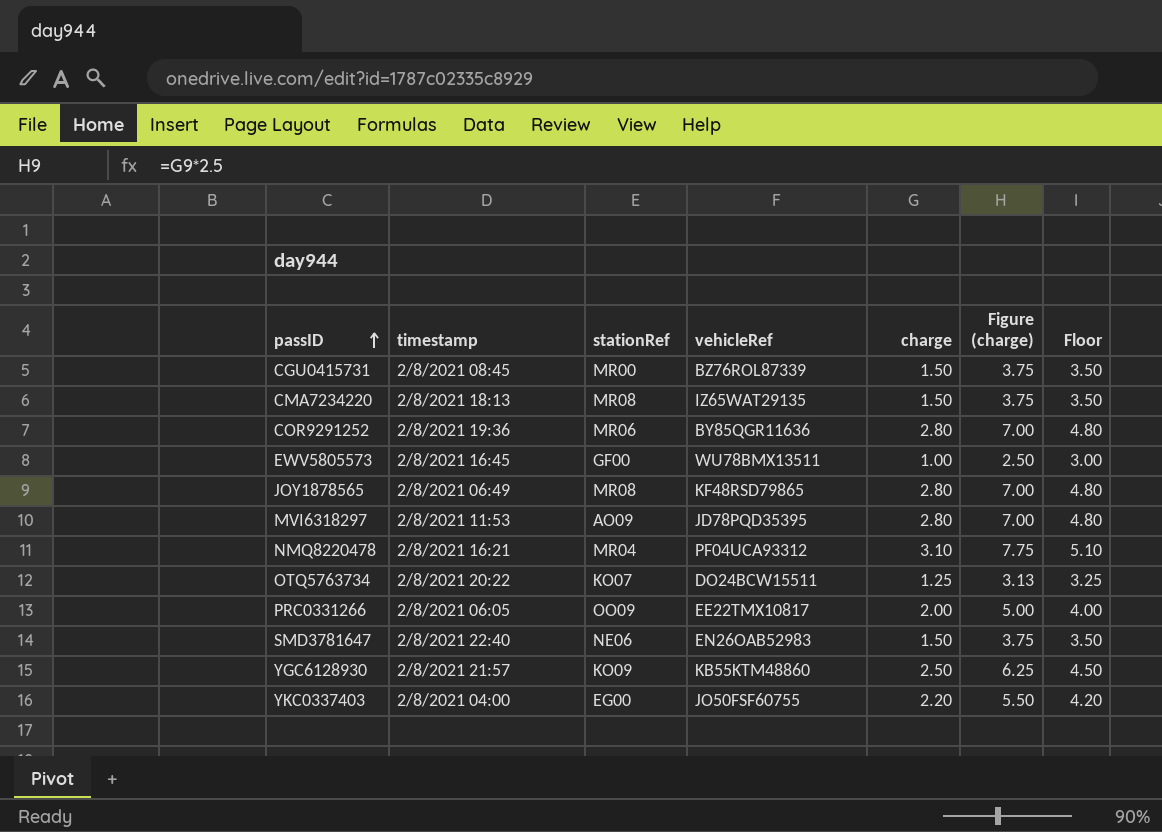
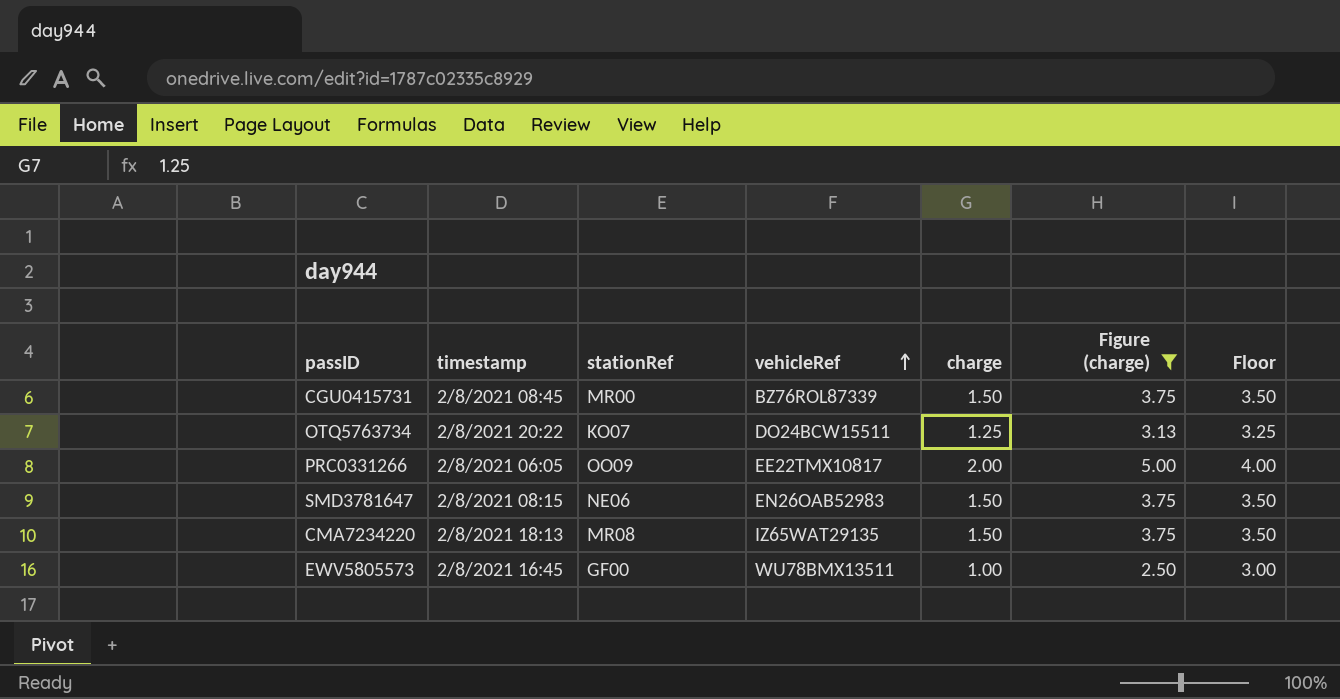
filter: none -> Figure (charge) <= 5.00
row order: passID ascending -> vehicleRef ascending
SMD3781647 | timestamp: 2/8/2021 22:40 -> 2/8/2021 08:15

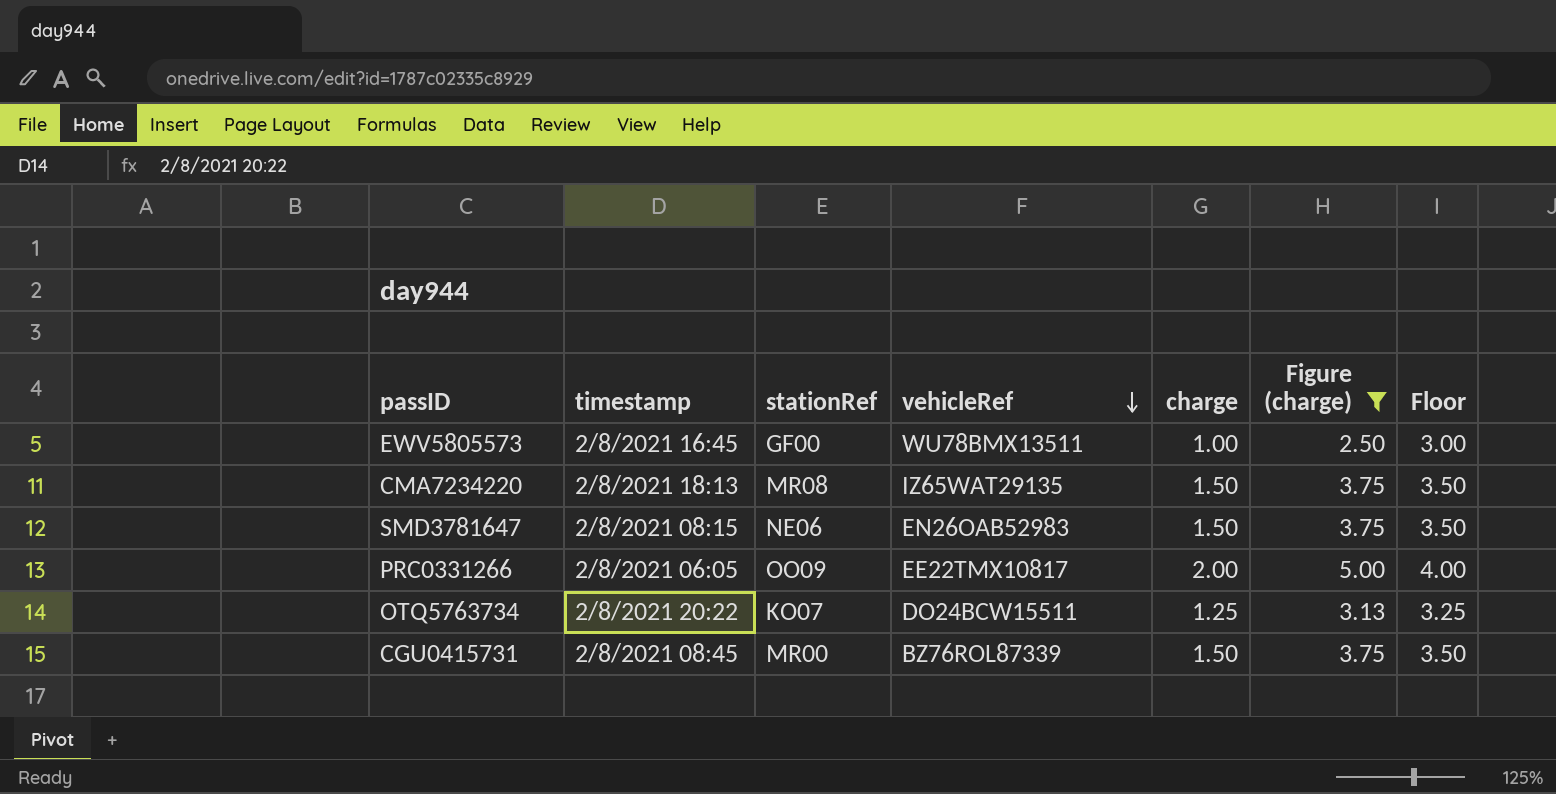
row order: vehicleRef ascending -> vehicleRef descending

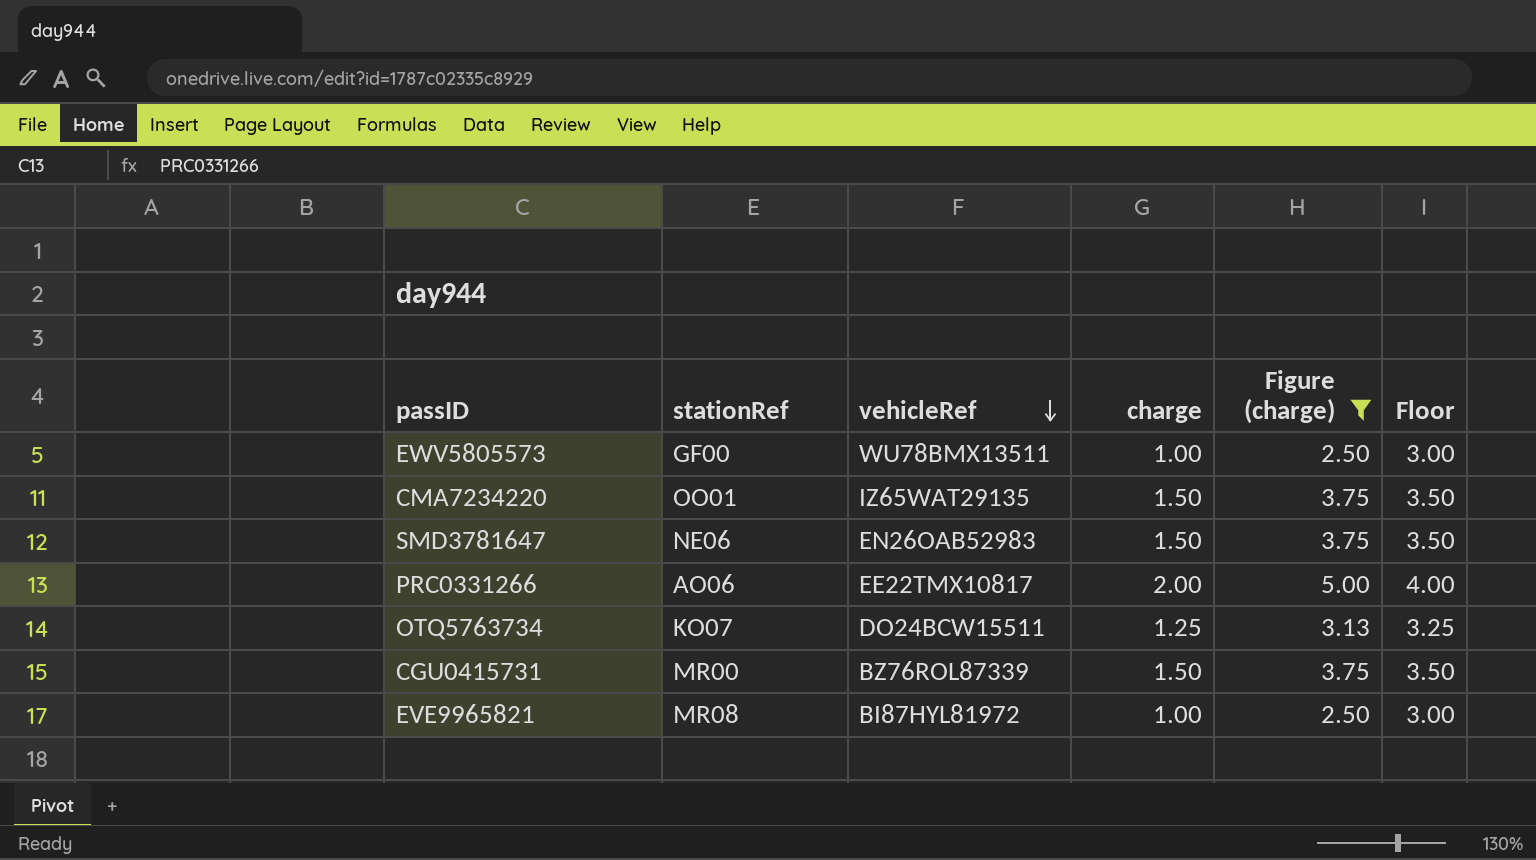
column timestamp | position: 2 -> none
CMA7234220 | stationRef: MR08 -> OO01
PRC0331266 | stationRef: OO09 -> AO06
row EVE9965821: none -> MR08 | BI87HYL81972 | 1.00 | 2.50 | 3.00

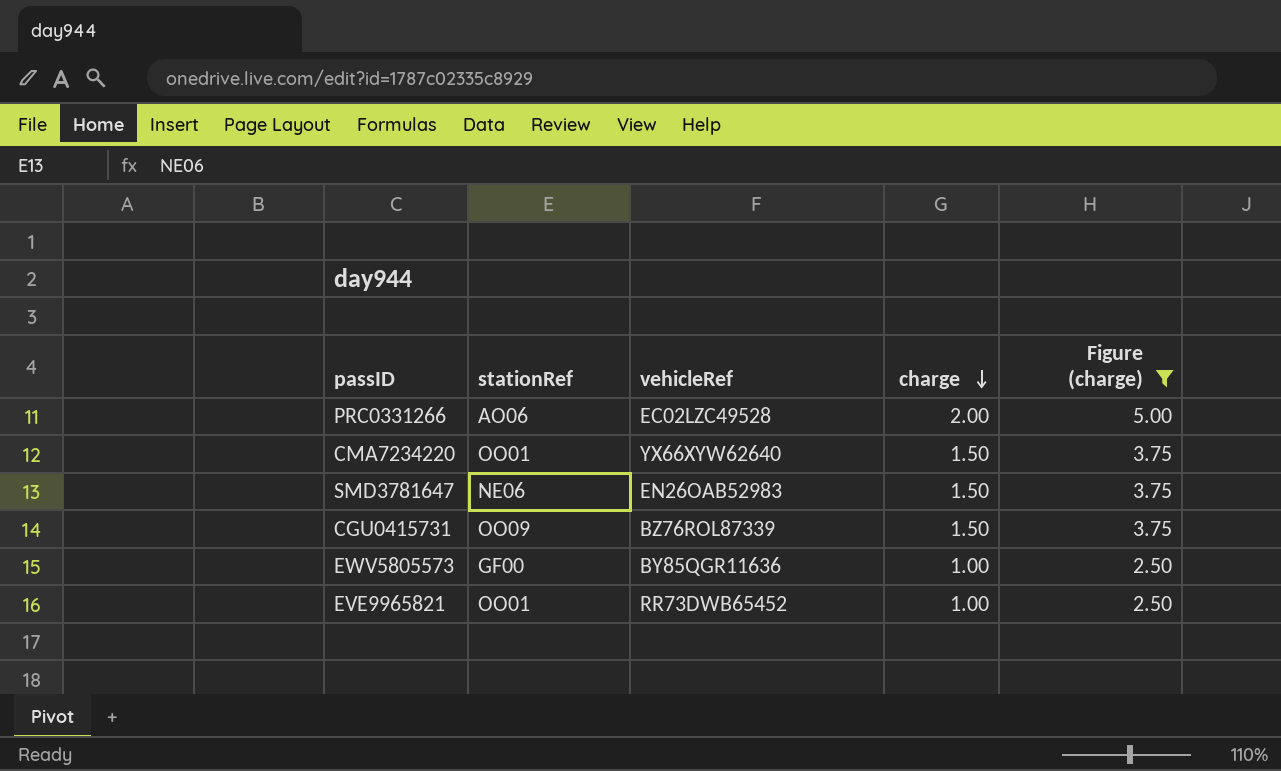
row order: vehicleRef descending -> charge descending
column Floor | formula: [charge] + 2 -> none
row OTQ5763734: KO07 | DO24BCW15511 | 1.25 | 3.13 | 3.25 -> none
PRC0331266 | vehicleRef: EE22TMX10817 -> EC02LZC49528
CMA7234220 | vehicleRef: IZ65WAT29135 -> YX66XYW62640
CGU0415731 | stationRef: MR00 -> OO09
EWV5805573 | vehicleRef: WU78BMX13511 -> BY85QGR11636
EVE9965821 | stationRef: MR08 -> OO01
EVE9965821 | vehicleRef: BI87HYL81972 -> RR73DWB65452

